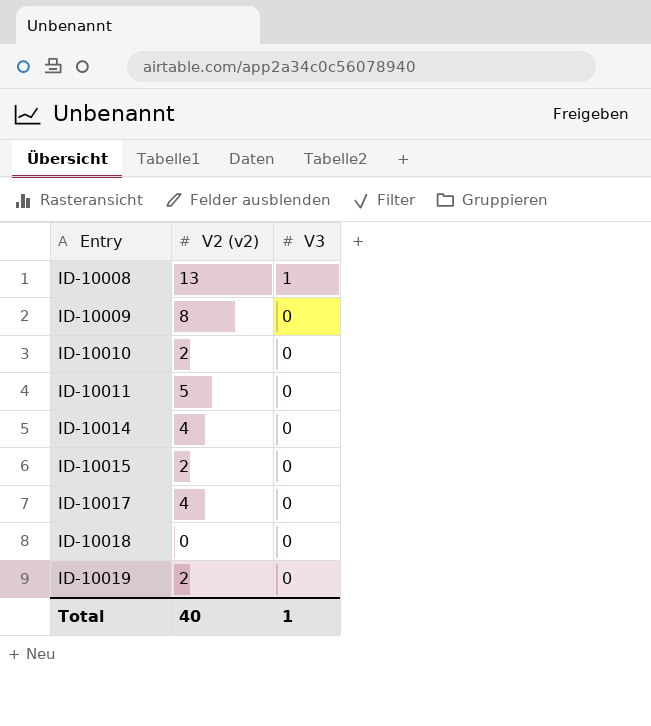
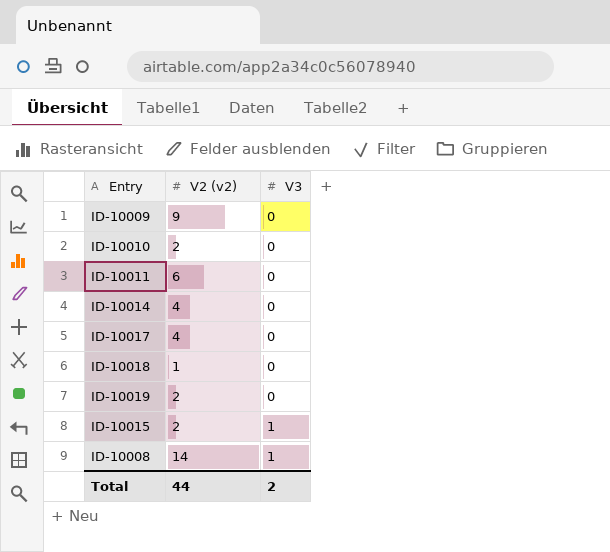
row order: Entry ascending -> V3 ascending
ID-10009 | V2 (v2): 8 -> 9
ID-10011 | V2 (v2): 5 -> 6
ID-10018 | V2 (v2): 0 -> 1
ID-10015 | V3: 0 -> 1
ID-10008 | V2 (v2): 13 -> 14
Total | V2 (v2): 40 -> 44
Total | V3: 1 -> 2

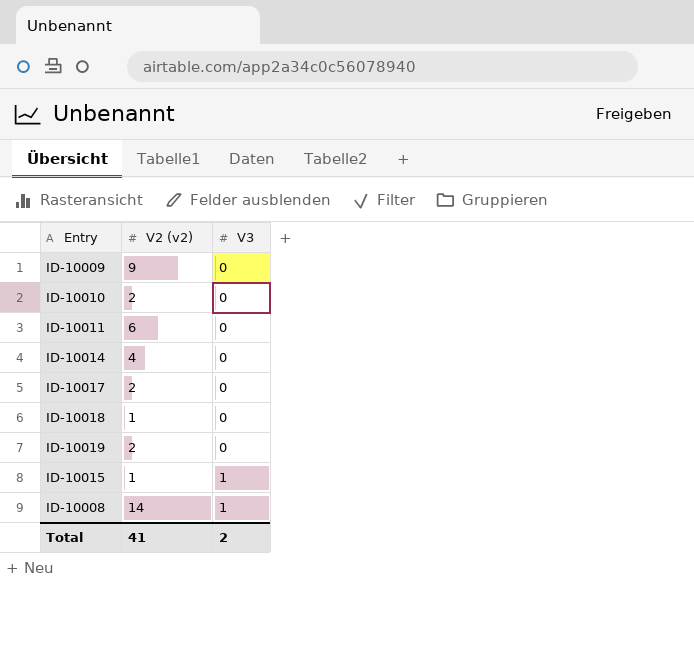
ID-10017 | V2 (v2): 4 -> 2
ID-10015 | V2 (v2): 2 -> 1
Total | V2 (v2): 44 -> 41

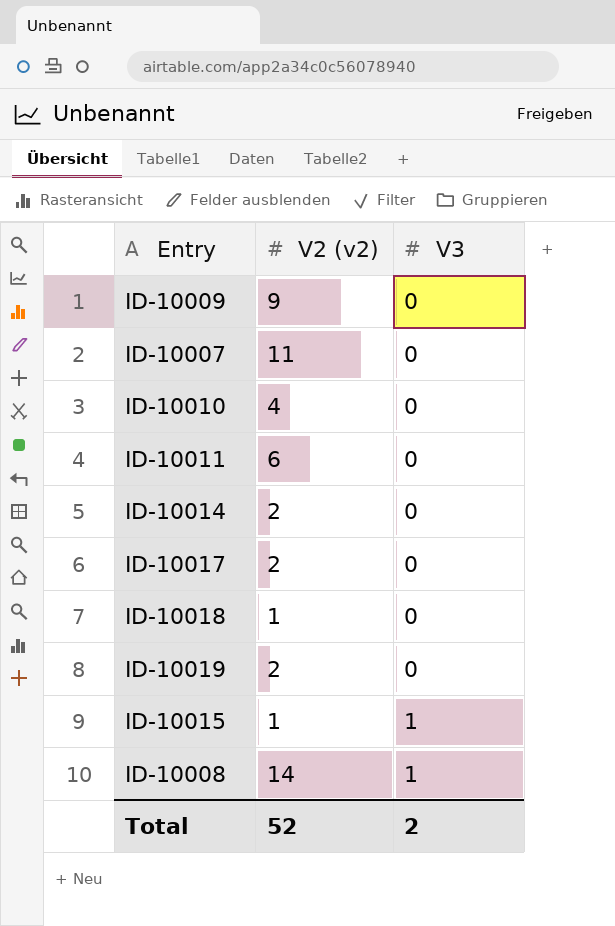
row ID-10007: none -> 11 | 0
ID-10010 | V2 (v2): 2 -> 4
ID-10014 | V2 (v2): 4 -> 2
Total | V2 (v2): 41 -> 52

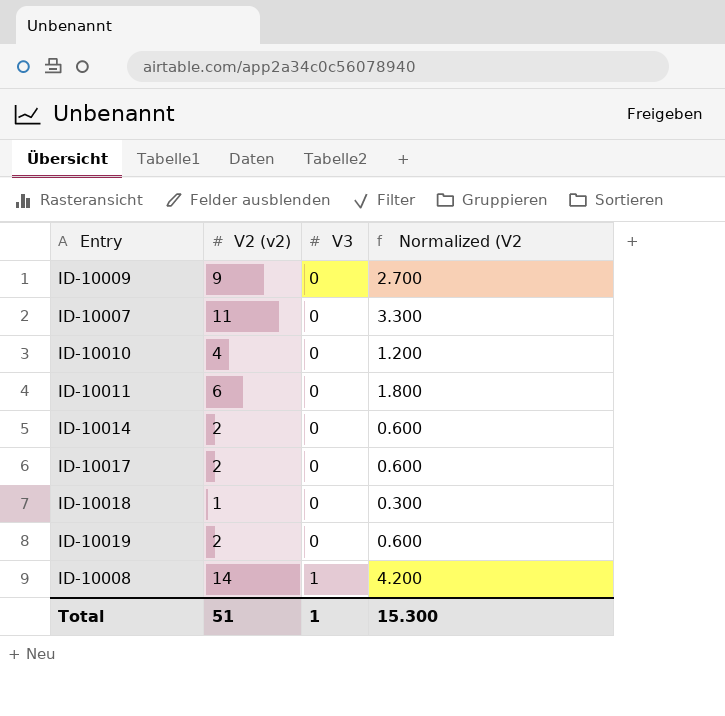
column Normalized (V2 | formula: none -> [V2 (v2)] * 0.3
row ID-10015: 1 | 1 -> none
Total | V2 (v2): 52 -> 51
Total | V3: 2 -> 1

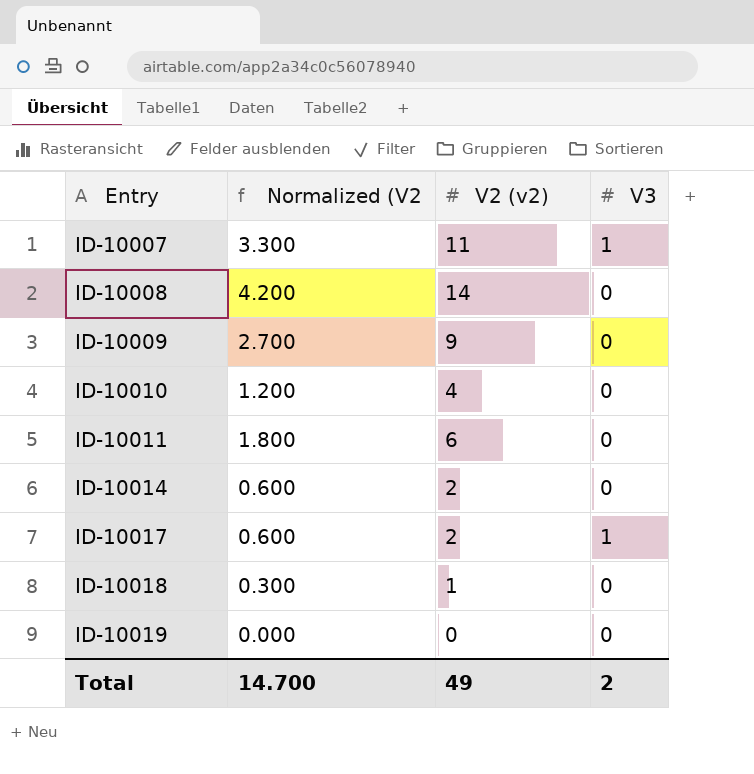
row order: V3 ascending -> Entry ascending
column Normalized (V2 | position: 4 -> 2
ID-10007 | V3: 0 -> 1
ID-10008 | V3: 1 -> 0
ID-10017 | V3: 0 -> 1
ID-10019 | Normalized (V2: 0.600 -> 0.000
ID-10019 | V2 (v2): 2 -> 0
Total | Normalized (V2: 15.300 -> 14.700
Total | V2 (v2): 51 -> 49
Total | V3: 1 -> 2

